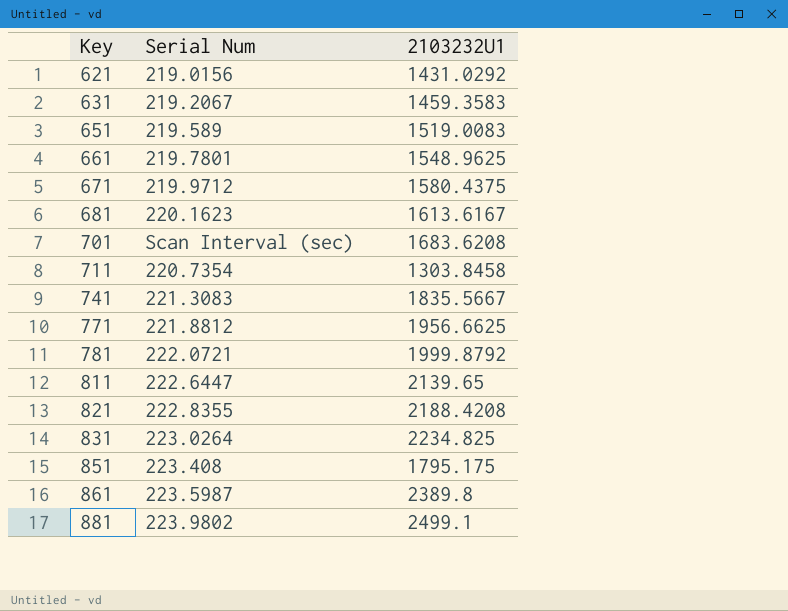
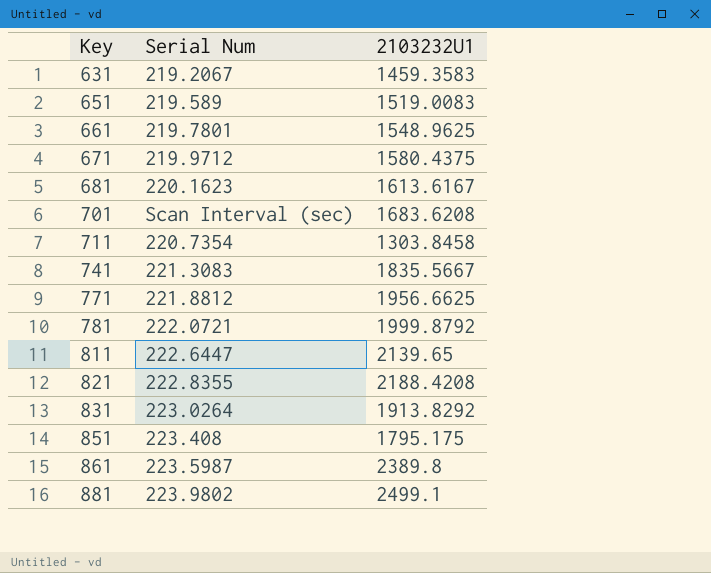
row 621: 219.0156 | 1431.0292 -> none
831 | 2103232U1: 2234.825 -> 1913.8292

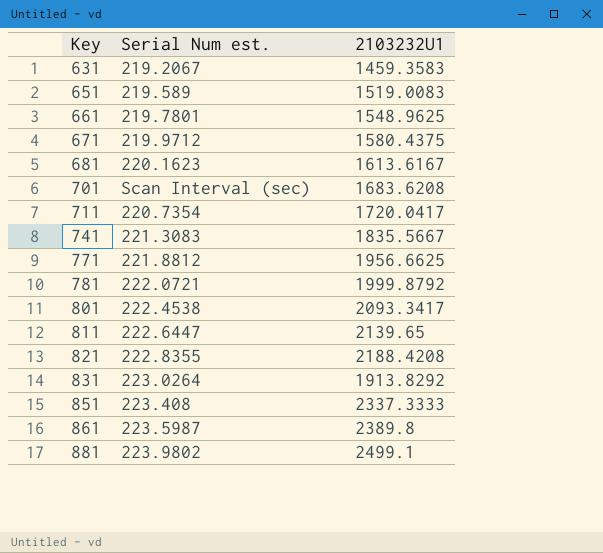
column name: Serial Num -> Serial Num est.
711 | 2103232U1: 1303.8458 -> 1720.0417
row 801: none -> 222.4538 | 2093.3417
851 | 2103232U1: 1795.175 -> 2337.3333

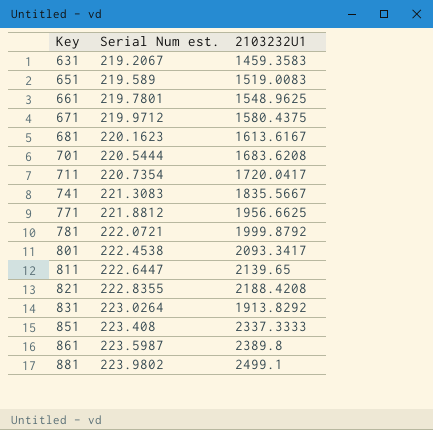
701 | Serial Num est.: Scan Interval (sec) -> 220.5444

